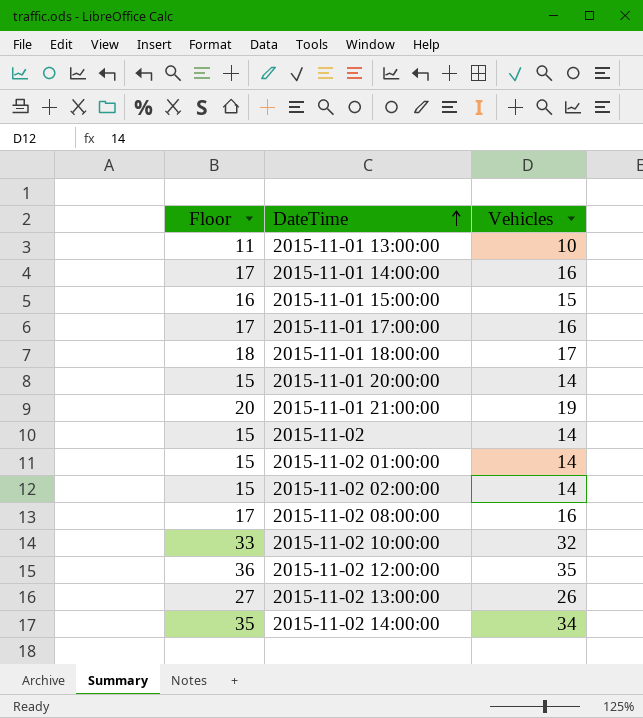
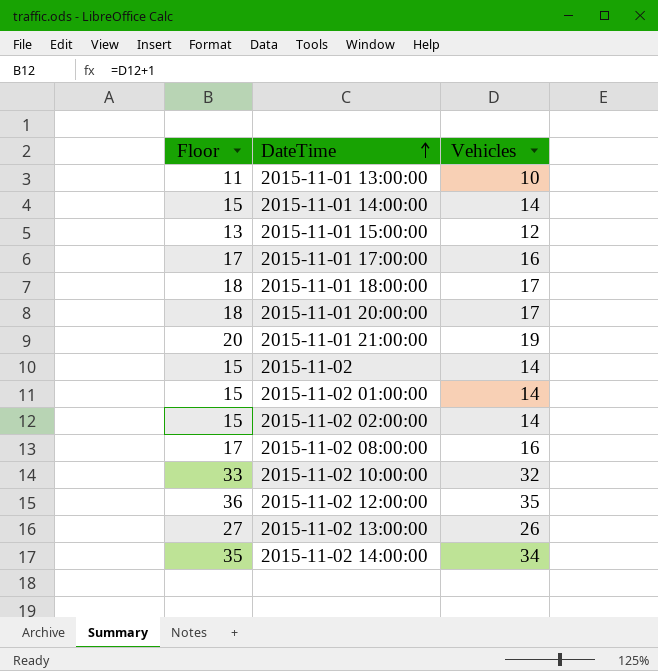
2015-11-01 14:00:00 | Floor: 17 -> 15
2015-11-01 14:00:00 | Vehicles: 16 -> 14
2015-11-01 15:00:00 | Floor: 16 -> 13
2015-11-01 15:00:00 | Vehicles: 15 -> 12
2015-11-01 20:00:00 | Floor: 15 -> 18
2015-11-01 20:00:00 | Vehicles: 14 -> 17

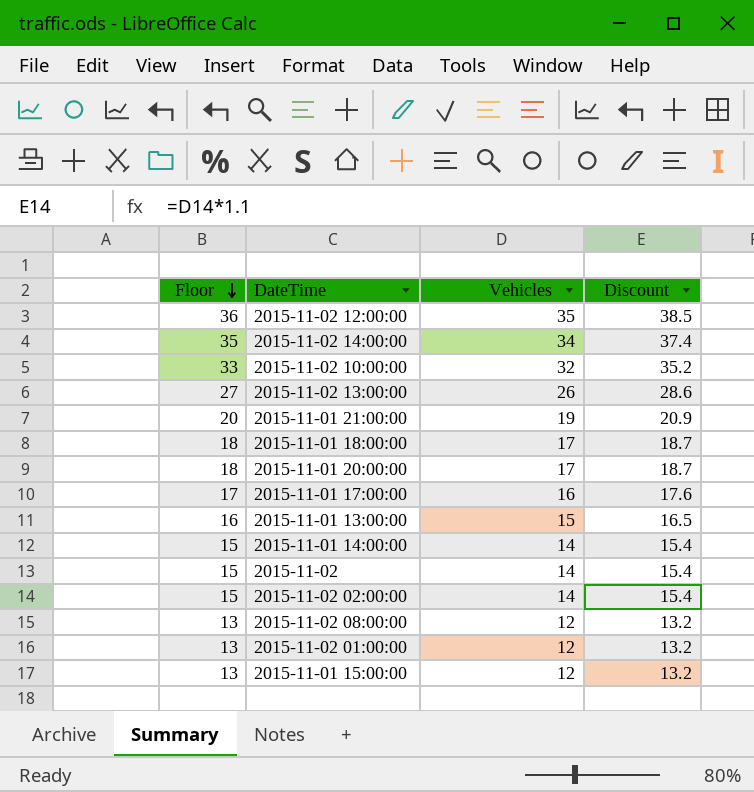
row order: DateTime ascending -> Floor descending
column Discount | formula: none -> [Vehicles] * 1.1
2015-11-01 13:00:00 | Floor: 11 -> 16
2015-11-01 13:00:00 | Vehicles: 10 -> 15
2015-11-02 08:00:00 | Floor: 17 -> 13
2015-11-02 08:00:00 | Vehicles: 16 -> 12
2015-11-02 01:00:00 | Floor: 15 -> 13
2015-11-02 01:00:00 | Vehicles: 14 -> 12

